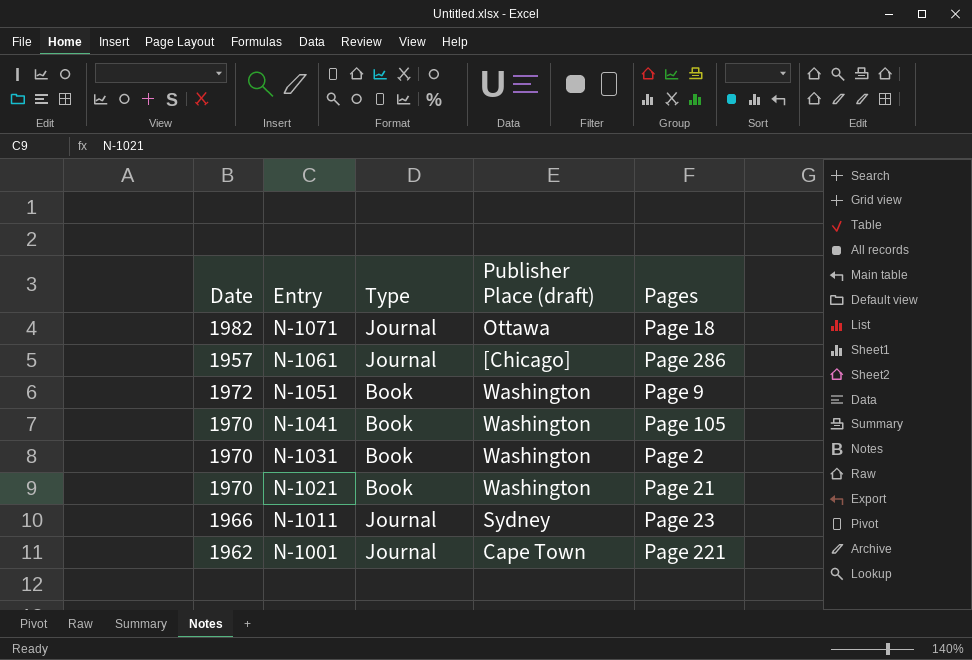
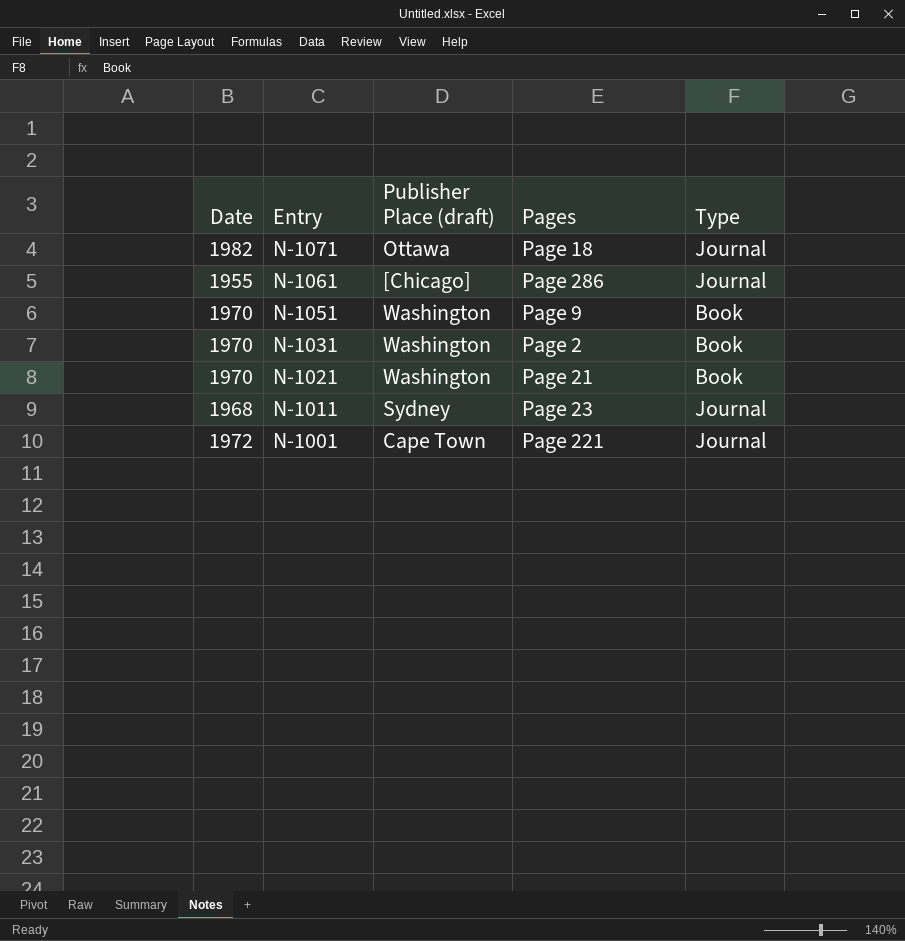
column Type | position: 3 -> 5
row N-1041: 1970 | Book | Washington | Page 105 -> none
N-1061 | Date: 1957 -> 1955
N-1051 | Date: 1972 -> 1970
N-1011 | Date: 1966 -> 1968
N-1001 | Date: 1962 -> 1972

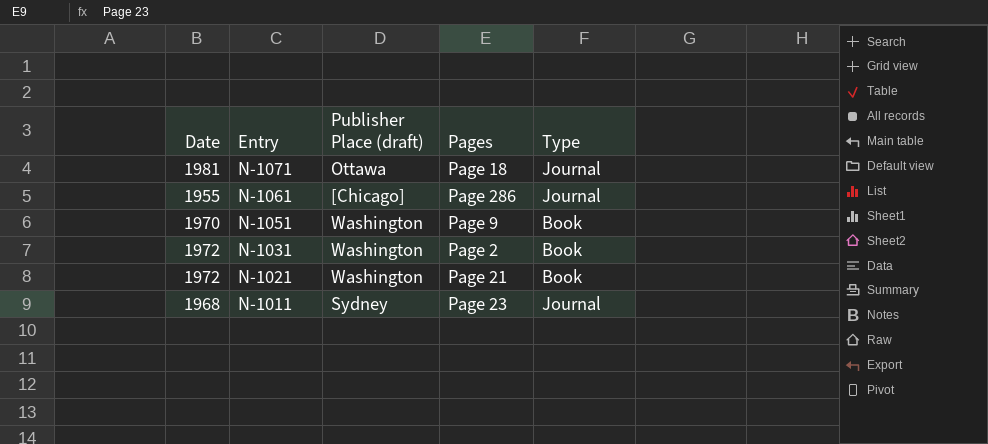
row N-1001: 1972 | Cape Town | Page 221 | Journal -> none
N-1071 | Date: 1982 -> 1981
N-1031 | Date: 1970 -> 1972
N-1021 | Date: 1970 -> 1972

